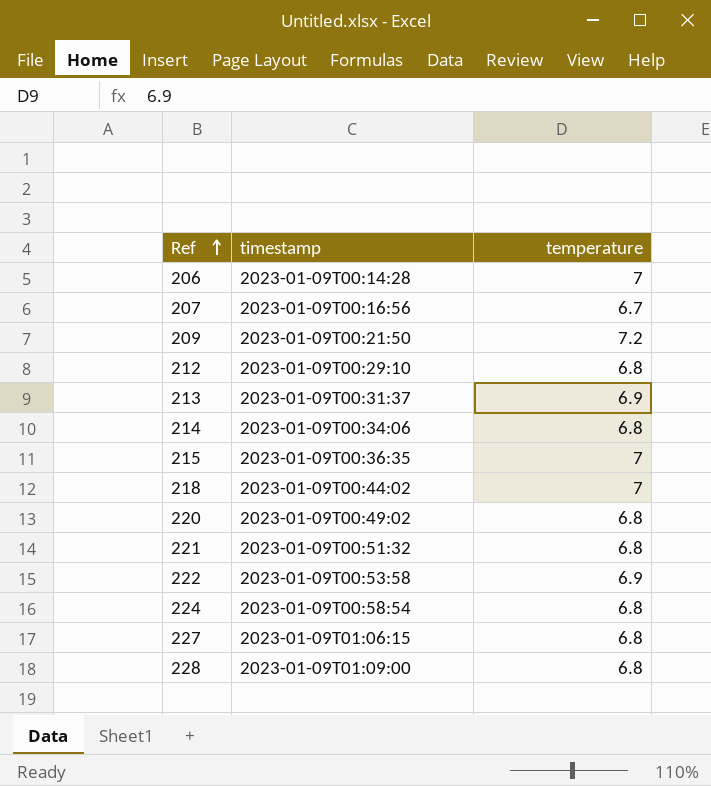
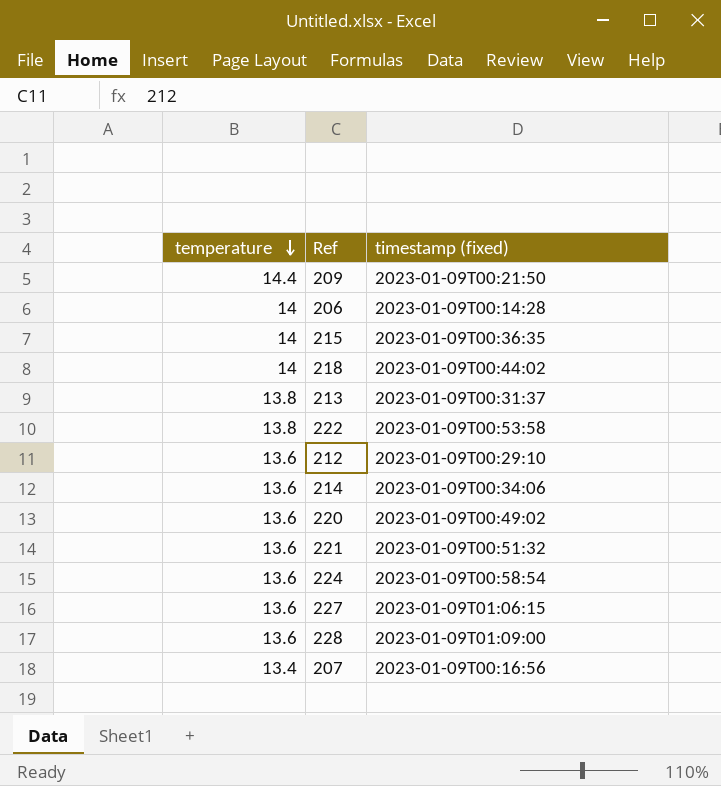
row order: Ref ascending -> temperature descending
column temperature | position: 3 -> 1
column name: timestamp -> timestamp (fixed)
209 | temperature: 7.2 -> 14.4
206 | temperature: 7 -> 14
215 | temperature: 7 -> 14
218 | temperature: 7 -> 14
213 | temperature: 6.9 -> 13.8
222 | temperature: 6.9 -> 13.8
212 | temperature: 6.8 -> 13.6
214 | temperature: 6.8 -> 13.6
220 | temperature: 6.8 -> 13.6
221 | temperature: 6.8 -> 13.6
224 | temperature: 6.8 -> 13.6
227 | temperature: 6.8 -> 13.6
228 | temperature: 6.8 -> 13.6
207 | temperature: 6.7 -> 13.4

